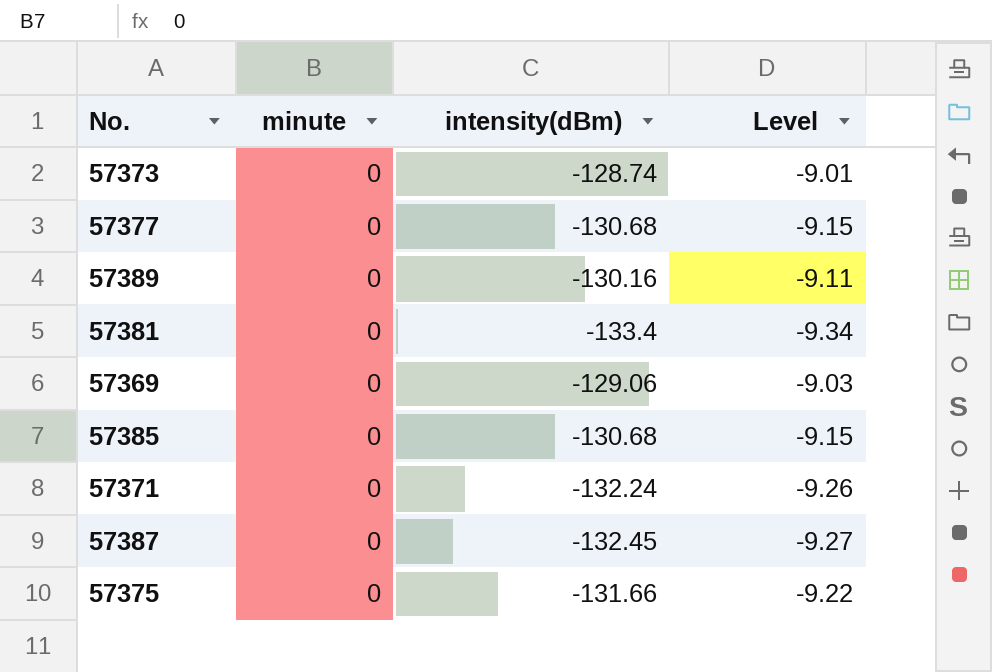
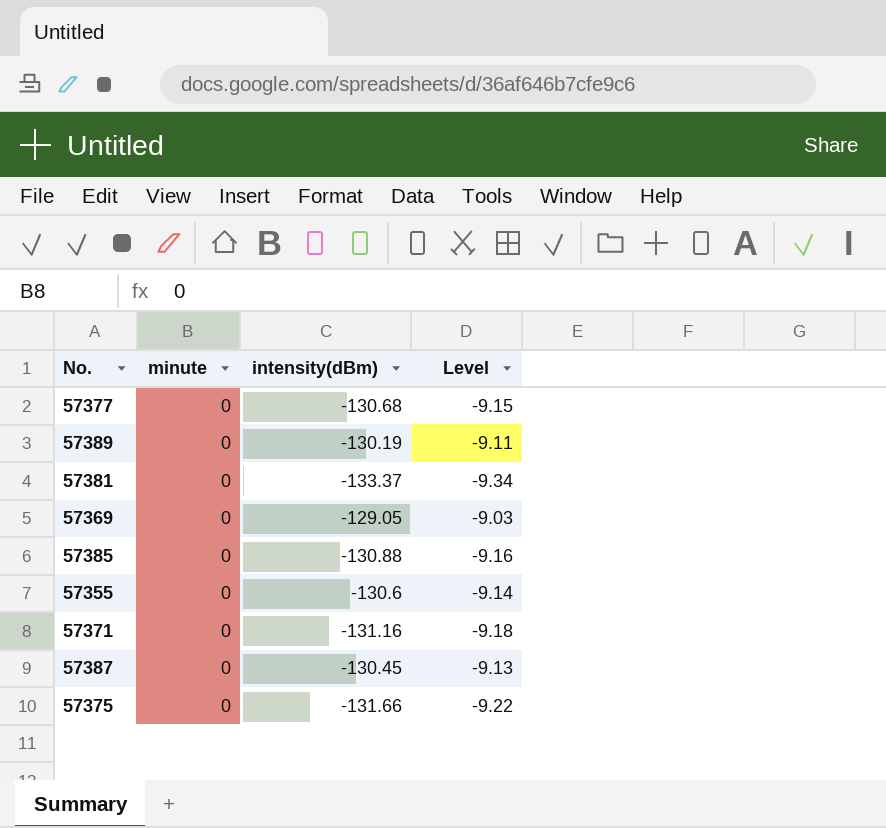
row 57373: 0 | -128.74 | -9.01 -> none
57389 | intensity(dBm): -130.16 -> -130.19
57381 | intensity(dBm): -133.4 -> -133.37
57369 | intensity(dBm): -129.06 -> -129.05
57385 | intensity(dBm): -130.68 -> -130.88
57385 | Level: -9.15 -> -9.16
row 57355: none -> 0 | -130.6 | -9.14
57371 | intensity(dBm): -132.24 -> -131.16
57371 | Level: -9.26 -> -9.18
57387 | intensity(dBm): -132.45 -> -130.45
57387 | Level: -9.27 -> -9.13

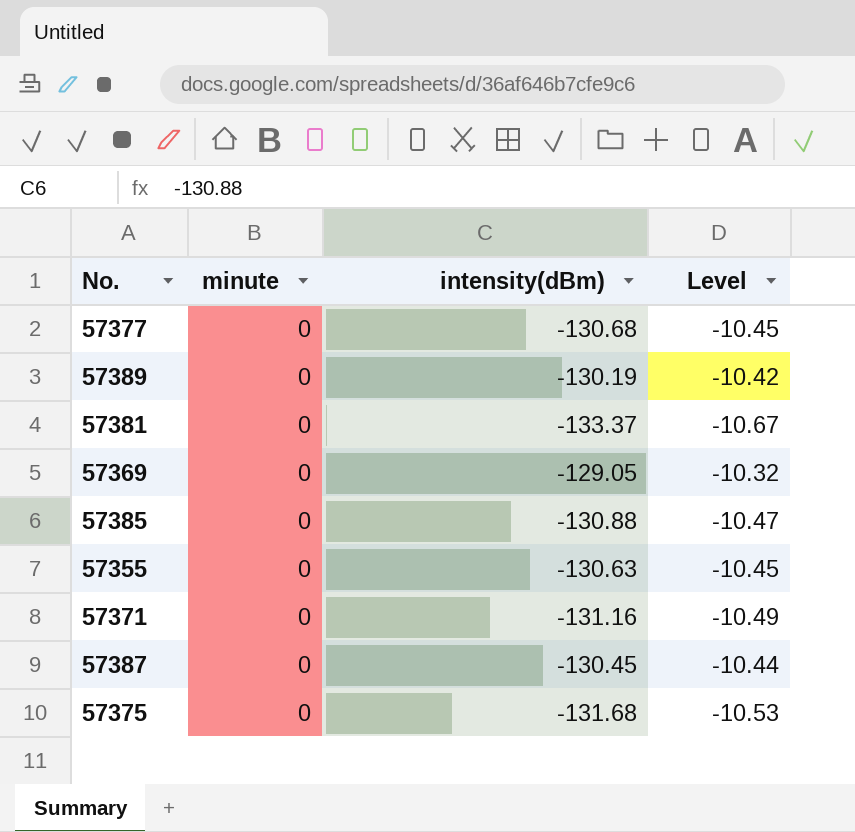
column Level | formula: [intensity(dBm)] * 0.07 -> [intensity(dBm)] * 0.08
57355 | intensity(dBm): -130.6 -> -130.63
57375 | intensity(dBm): -131.66 -> -131.68

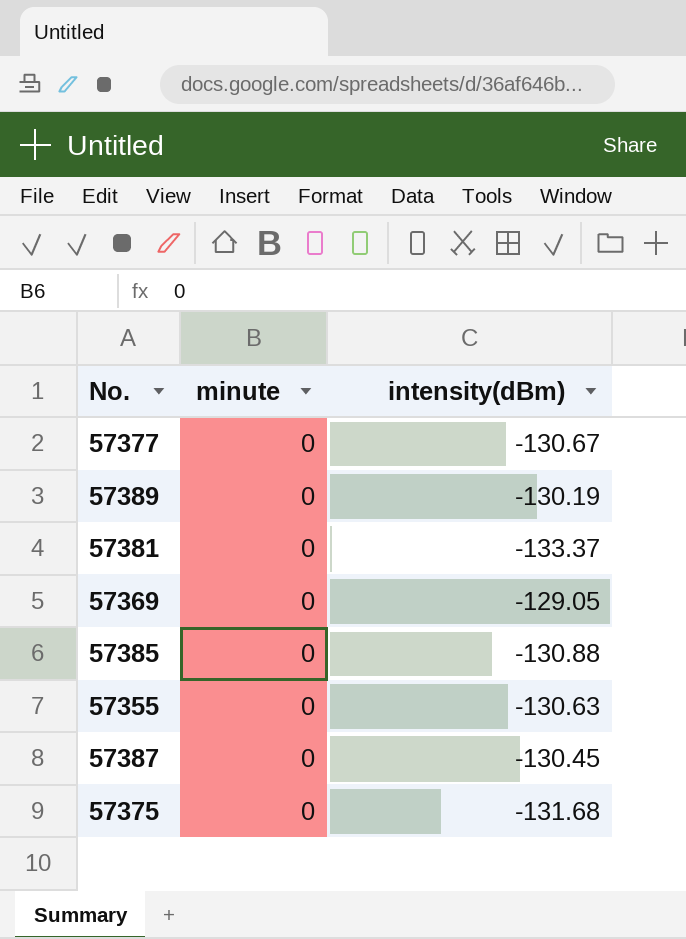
column Level | formula: [intensity(dBm)] * 0.08 -> none
row 57371: 0 | -131.16 | -10.49 -> none
57377 | intensity(dBm): -130.68 -> -130.67

